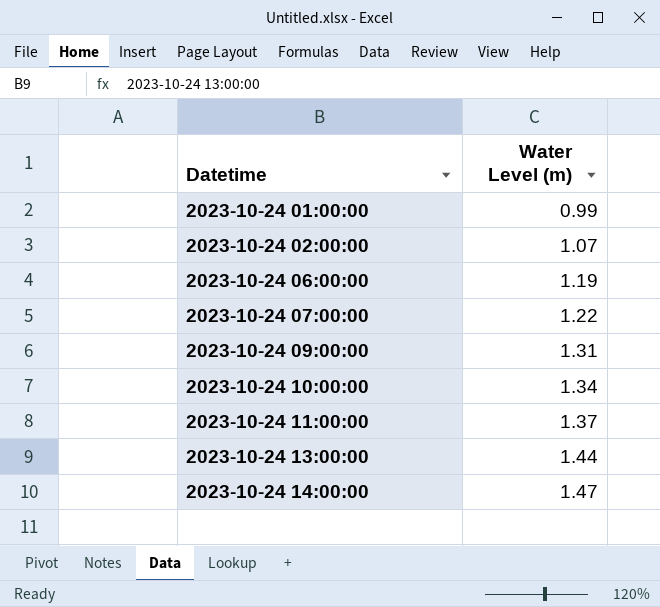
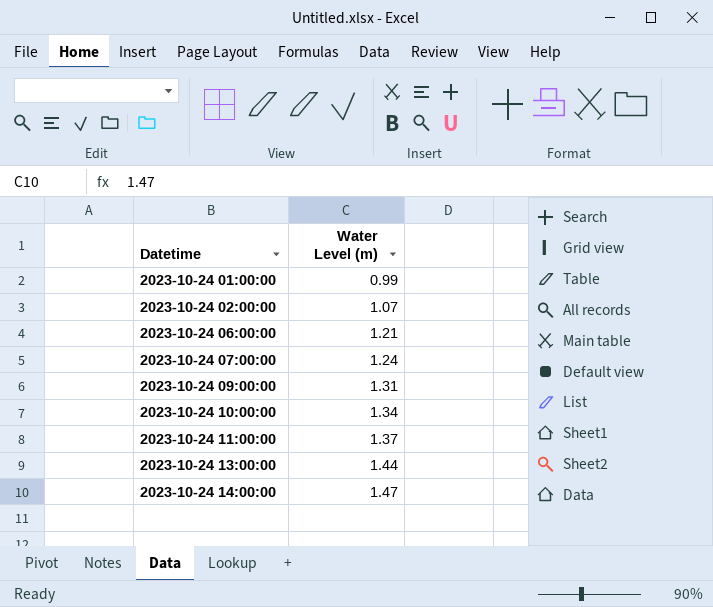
2023-10-24 06:00:00 | Water Level (m): 1.19 -> 1.21
2023-10-24 07:00:00 | Water Level (m): 1.22 -> 1.24

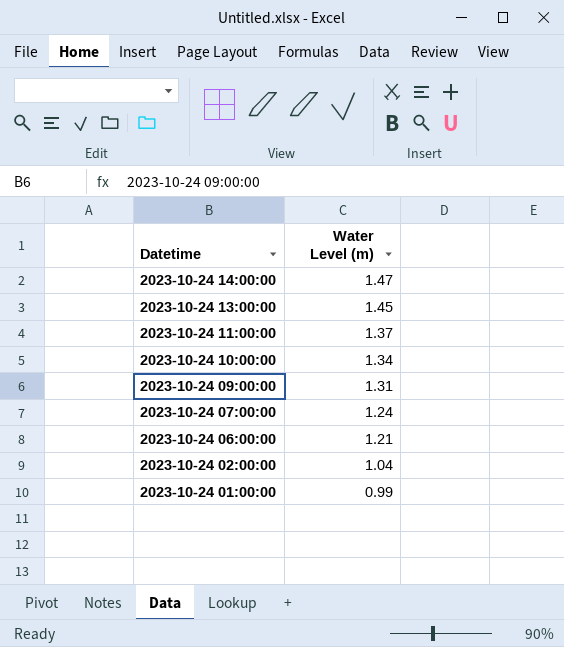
row order: Datetime ascending -> Datetime descending
2023-10-24 13:00:00 | Water Level (m): 1.44 -> 1.45
2023-10-24 02:00:00 | Water Level (m): 1.07 -> 1.04

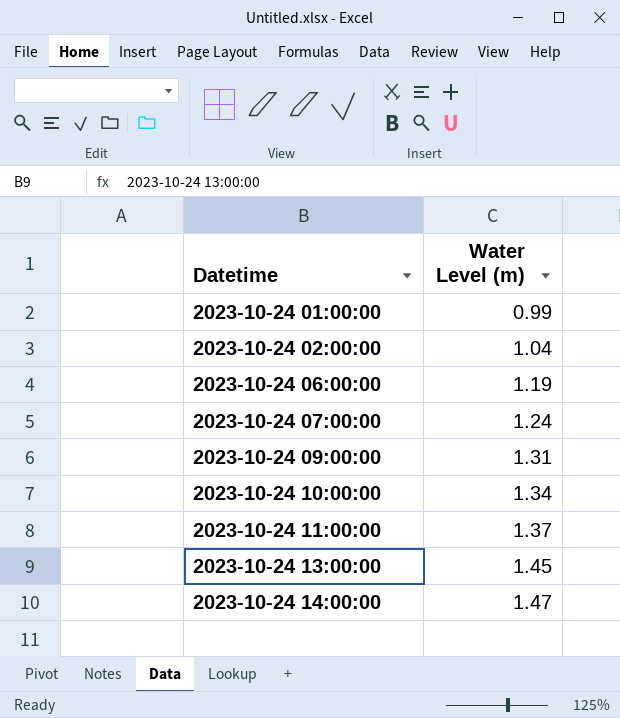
row order: Datetime descending -> Datetime ascending
2023-10-24 06:00:00 | Water Level (m): 1.21 -> 1.19

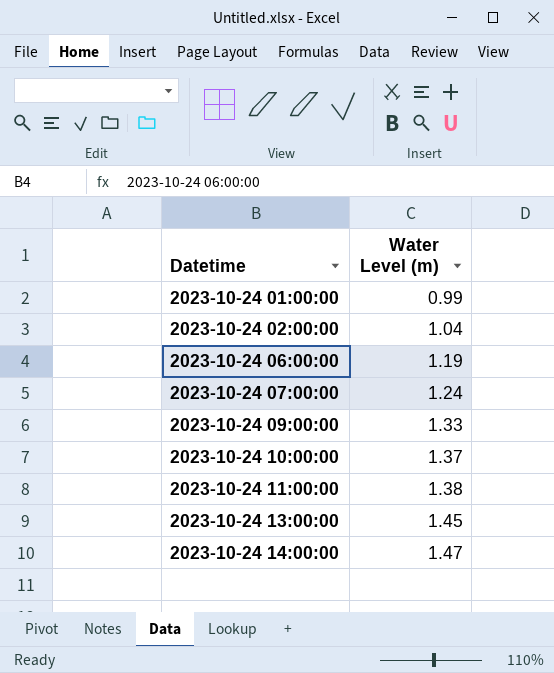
2023-10-24 09:00:00 | Water Level (m): 1.31 -> 1.33
2023-10-24 10:00:00 | Water Level (m): 1.34 -> 1.37
2023-10-24 11:00:00 | Water Level (m): 1.37 -> 1.38

